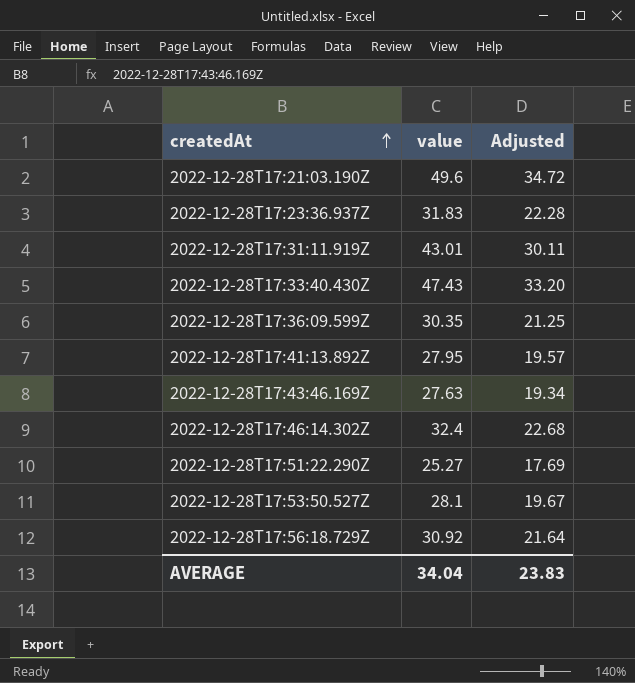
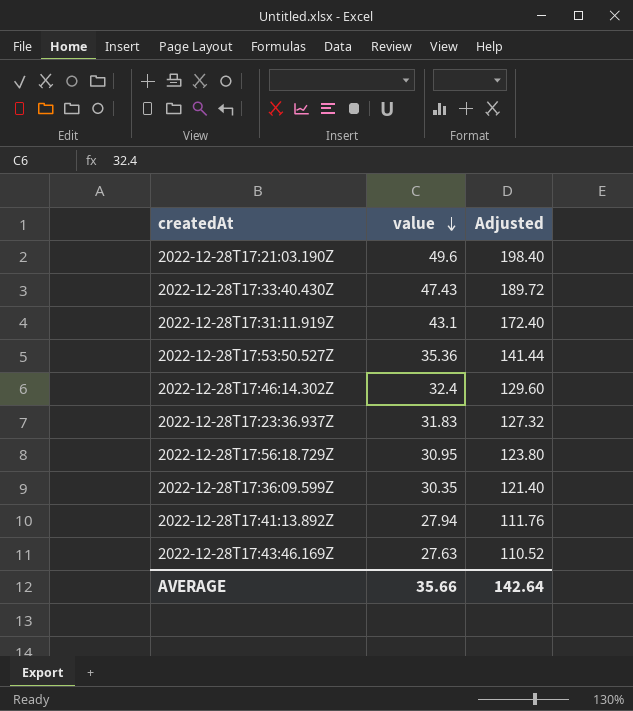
row order: createdAt ascending -> value descending
column Adjusted | formula: [value] * 0.7 -> [value] * 4
row 2022-12-28T17:51:22.290Z: 25.27 | 17.69 -> none
2022-12-28T17:31:11.919Z | value: 43.01 -> 43.1
2022-12-28T17:53:50.527Z | value: 28.1 -> 35.36
2022-12-28T17:56:18.729Z | value: 30.92 -> 30.95
2022-12-28T17:41:13.892Z | value: 27.95 -> 27.94
AVERAGE | value: 34.04 -> 35.66
AVERAGE | Adjusted: 23.83 -> 142.64

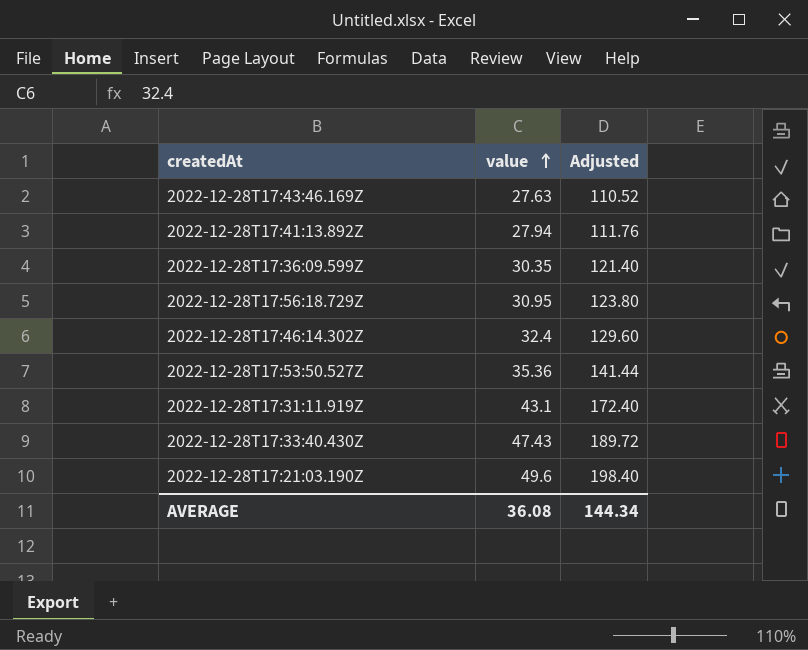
row order: value descending -> value ascending
row 2022-12-28T17:23:36.937Z: 31.83 | 127.32 -> none
AVERAGE | value: 35.66 -> 36.08
AVERAGE | Adjusted: 142.64 -> 144.34

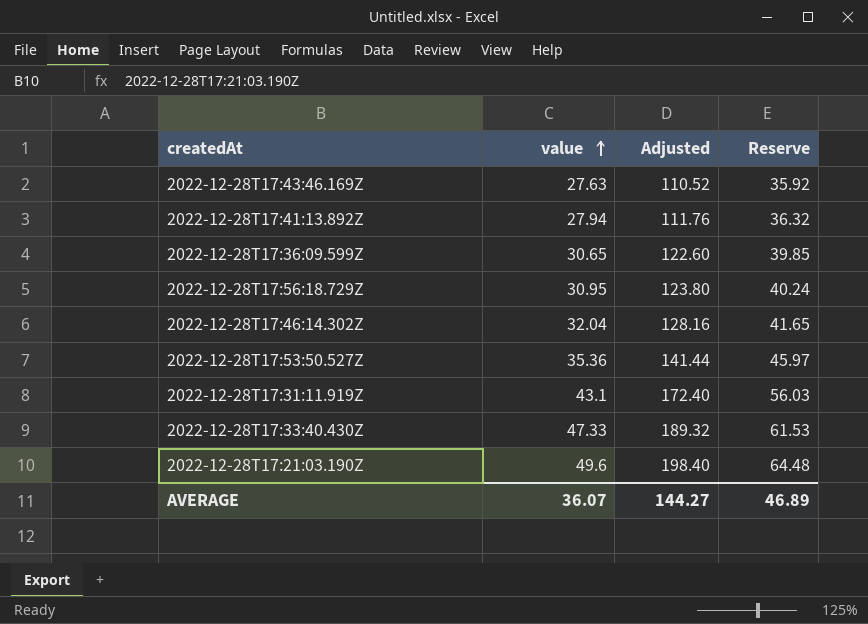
column Reserve | formula: none -> [value] * 1.3
2022-12-28T17:36:09.599Z | value: 30.35 -> 30.65
2022-12-28T17:36:09.599Z | Adjusted: 121.40 -> 122.60
2022-12-28T17:46:14.302Z | value: 32.4 -> 32.04
2022-12-28T17:46:14.302Z | Adjusted: 129.60 -> 128.16
2022-12-28T17:33:40.430Z | value: 47.43 -> 47.33
2022-12-28T17:33:40.430Z | Adjusted: 189.72 -> 189.32
AVERAGE | value: 36.08 -> 36.07
AVERAGE | Adjusted: 144.34 -> 144.27

